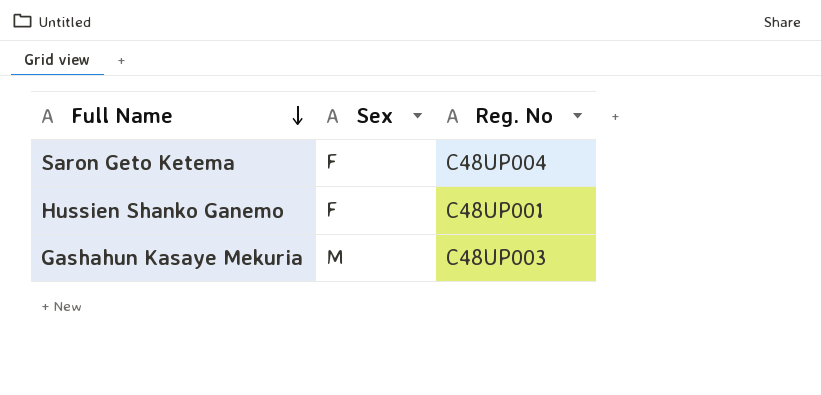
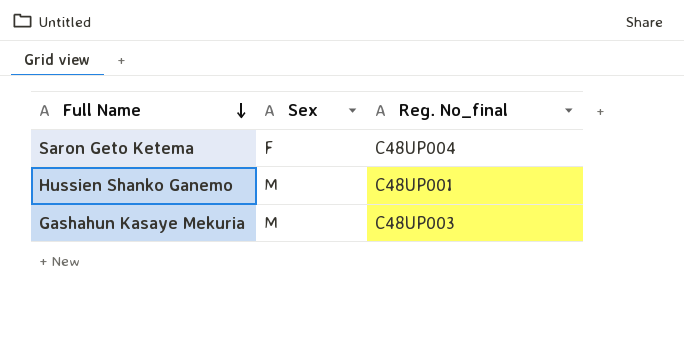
column name: Reg. No -> Reg. No_final
Hussien Shanko Ganemo | Sex: F -> M

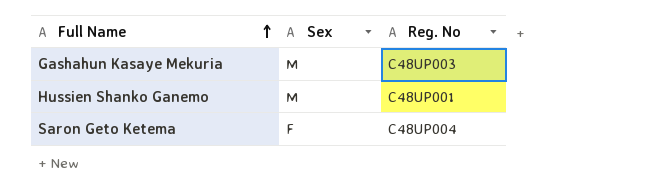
row order: Full Name descending -> Full Name ascending
column name: Reg. No_final -> Reg. No

